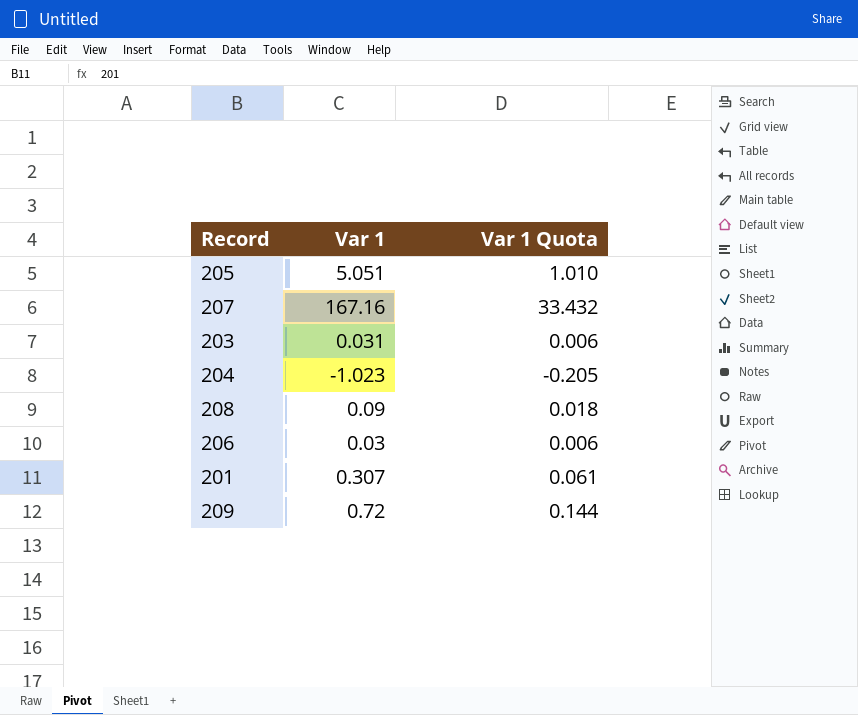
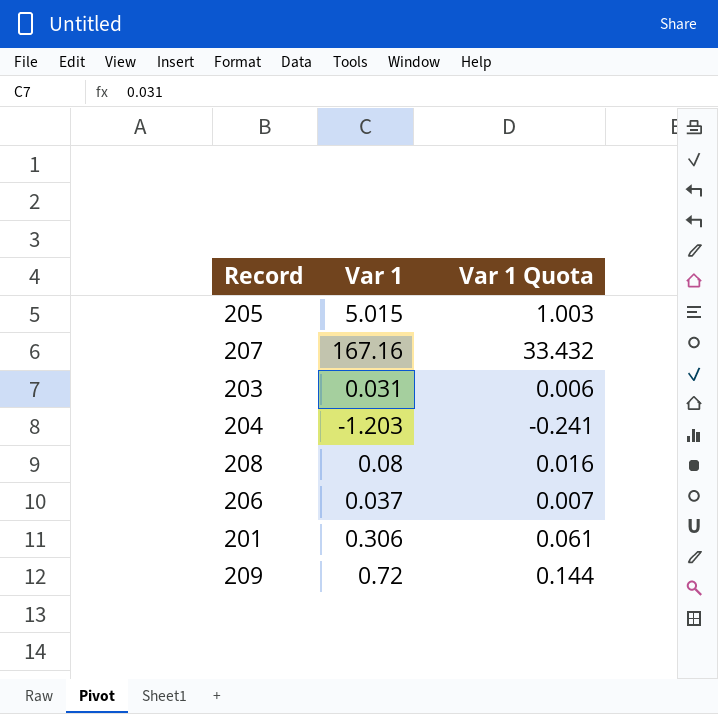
205 | Var 1: 5.051 -> 5.015
205 | Var 1 Quota: 1.010 -> 1.003
204 | Var 1: -1.023 -> -1.203
204 | Var 1 Quota: -0.205 -> -0.241
208 | Var 1: 0.09 -> 0.08
208 | Var 1 Quota: 0.018 -> 0.016
206 | Var 1: 0.03 -> 0.037
206 | Var 1 Quota: 0.006 -> 0.007
201 | Var 1: 0.307 -> 0.306

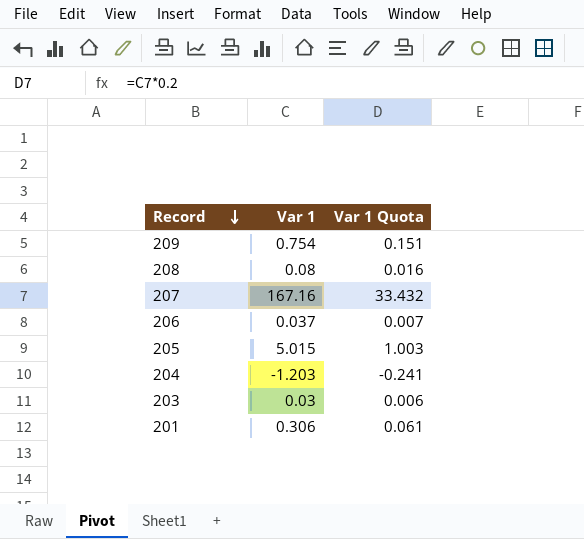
row order: none -> Record descending
209 | Var 1: 0.72 -> 0.754
209 | Var 1 Quota: 0.144 -> 0.151
203 | Var 1: 0.031 -> 0.03

